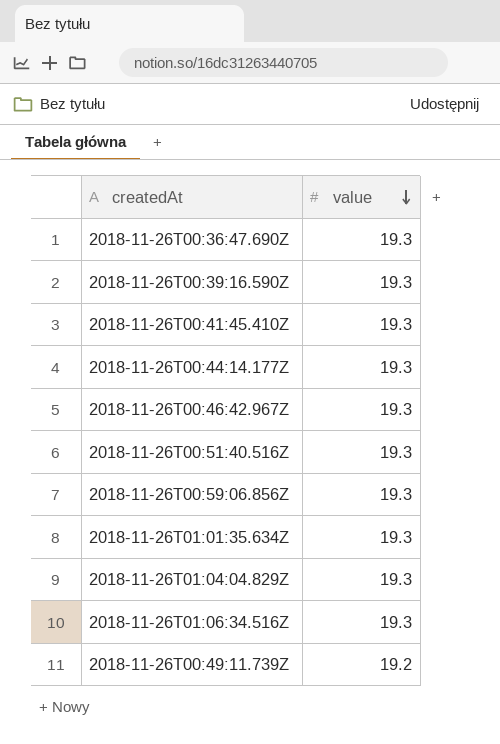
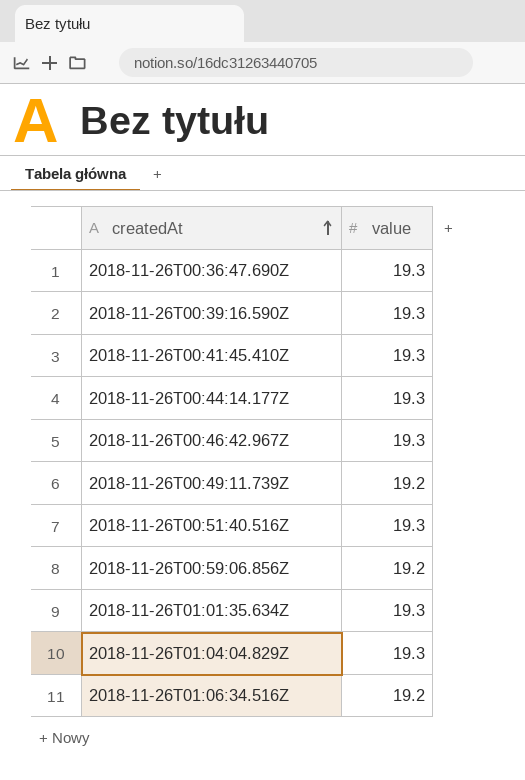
row order: value descending -> createdAt ascending
2018-11-26T00:59:06.856Z | value: 19.3 -> 19.2
2018-11-26T01:06:34.516Z | value: 19.3 -> 19.2

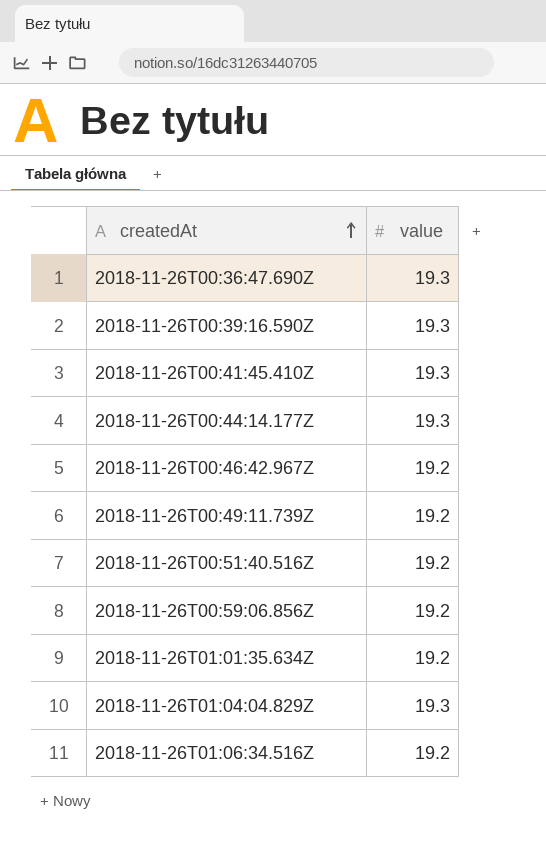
2018-11-26T00:46:42.967Z | value: 19.3 -> 19.2
2018-11-26T00:51:40.516Z | value: 19.3 -> 19.2
2018-11-26T01:01:35.634Z | value: 19.3 -> 19.2

